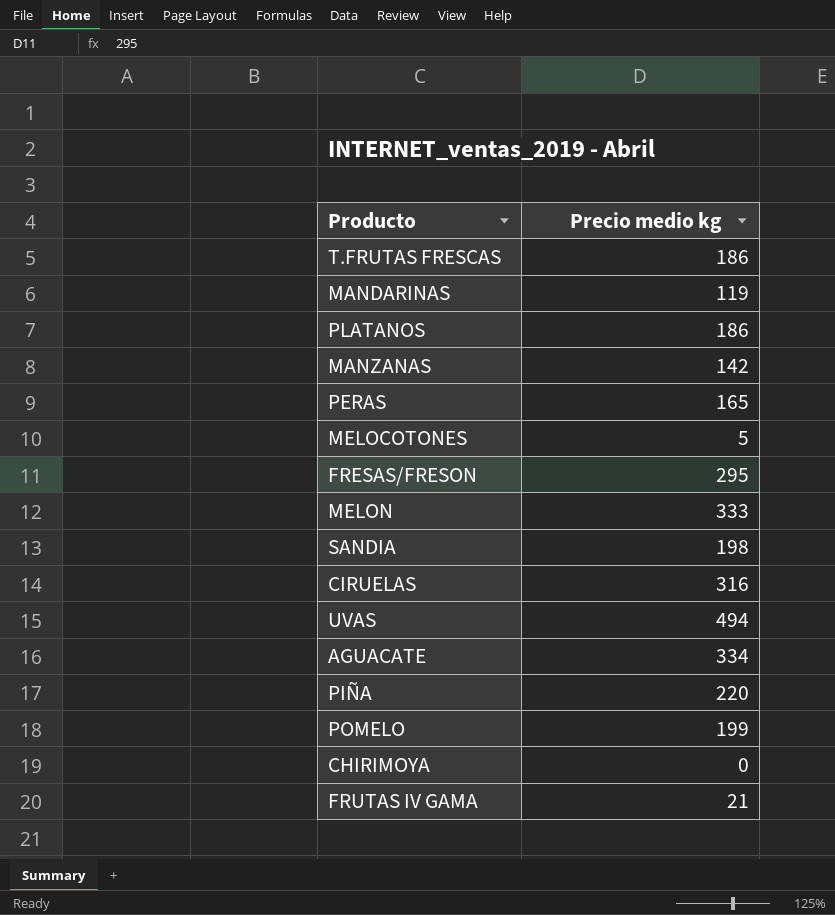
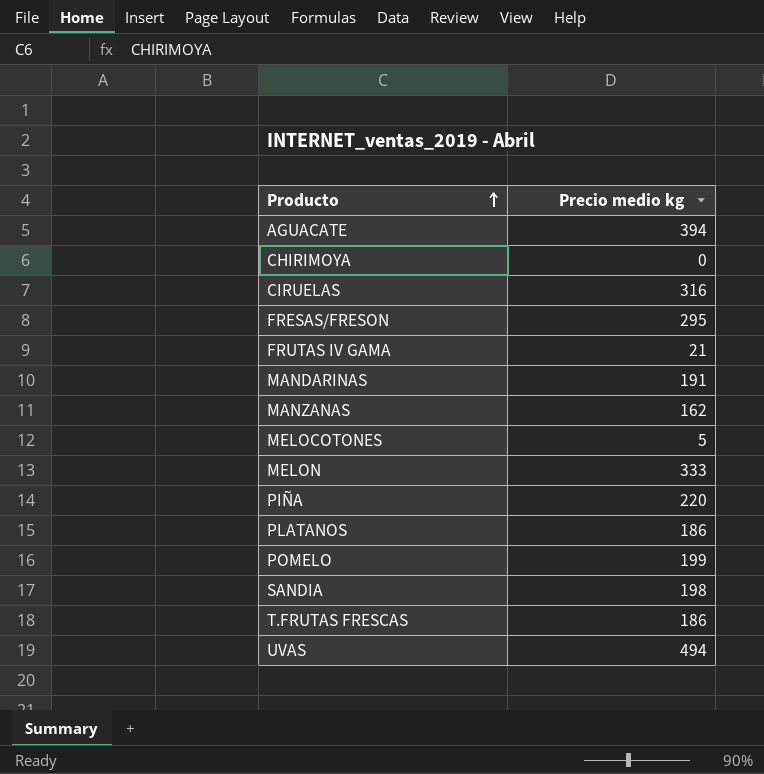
row order: none -> Producto ascending
row PERAS: 165 -> none
AGUACATE | Precio medio kg: 334 -> 394
MANDARINAS | Precio medio kg: 119 -> 191
MANZANAS | Precio medio kg: 142 -> 162

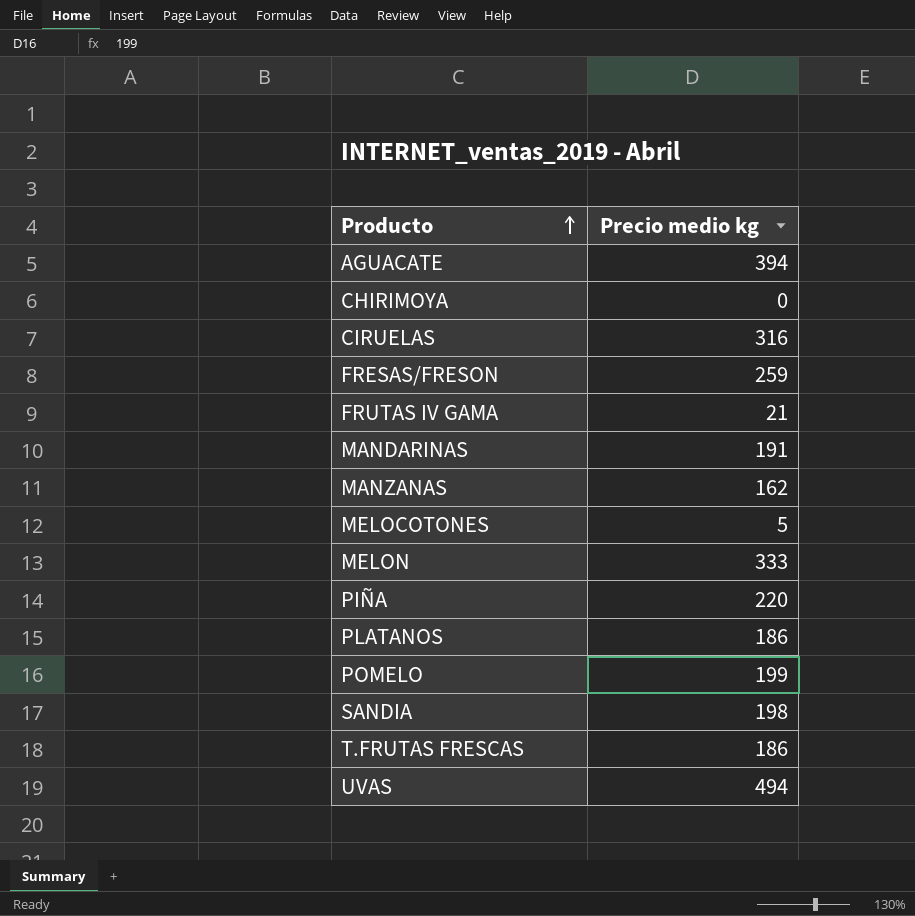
FRESAS/FRESON | Precio medio kg: 295 -> 259

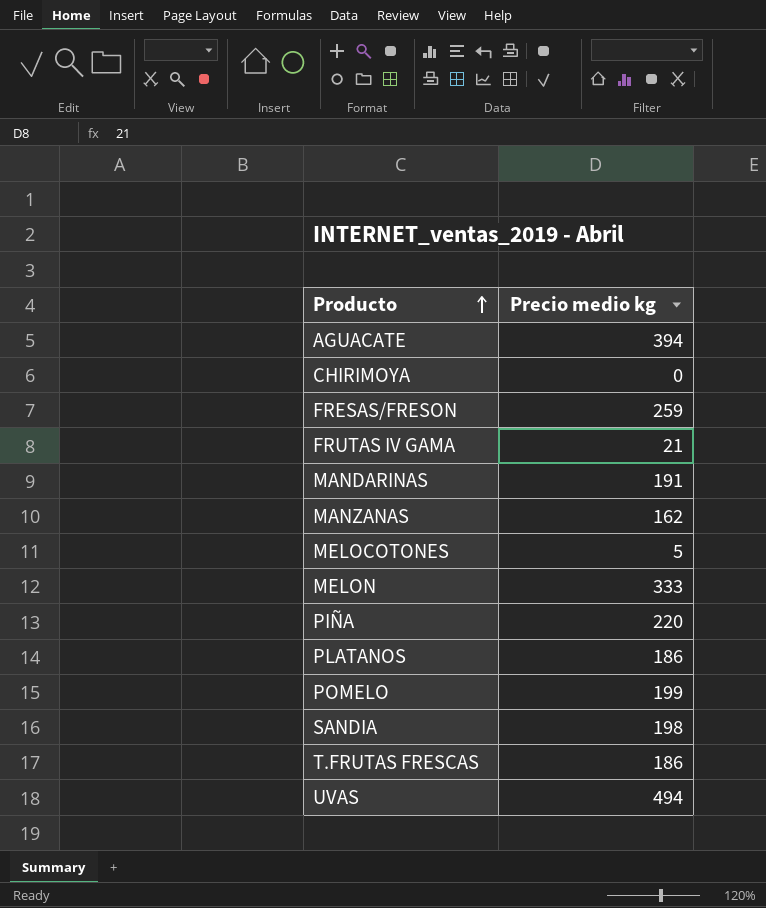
row CIRUELAS: 316 -> none

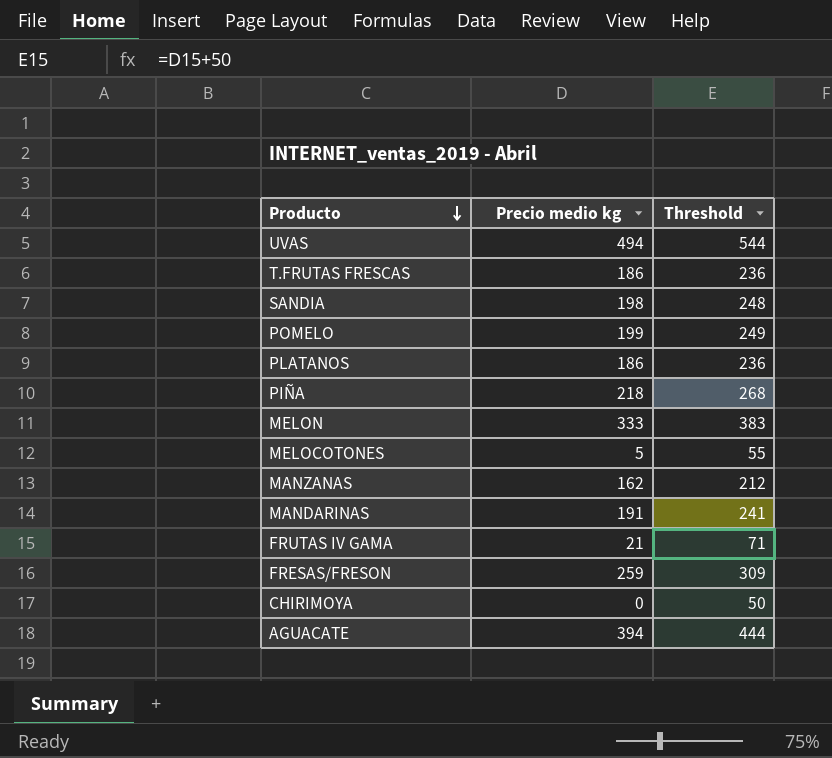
row order: Producto ascending -> Producto descending
column Threshold | formula: none -> [Precio medio kg] + 50
PIÑA | Precio medio kg: 220 -> 218

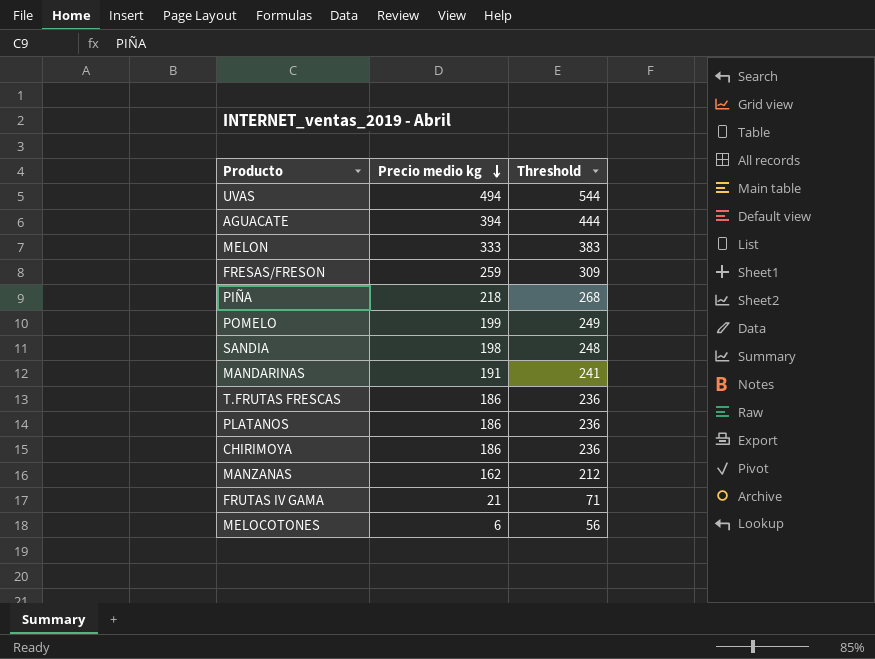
row order: Producto descending -> Precio medio kg descending
CHIRIMOYA | Precio medio kg: 0 -> 186
CHIRIMOYA | Threshold: 50 -> 236
MELOCOTONES | Precio medio kg: 5 -> 6
MELOCOTONES | Threshold: 55 -> 56

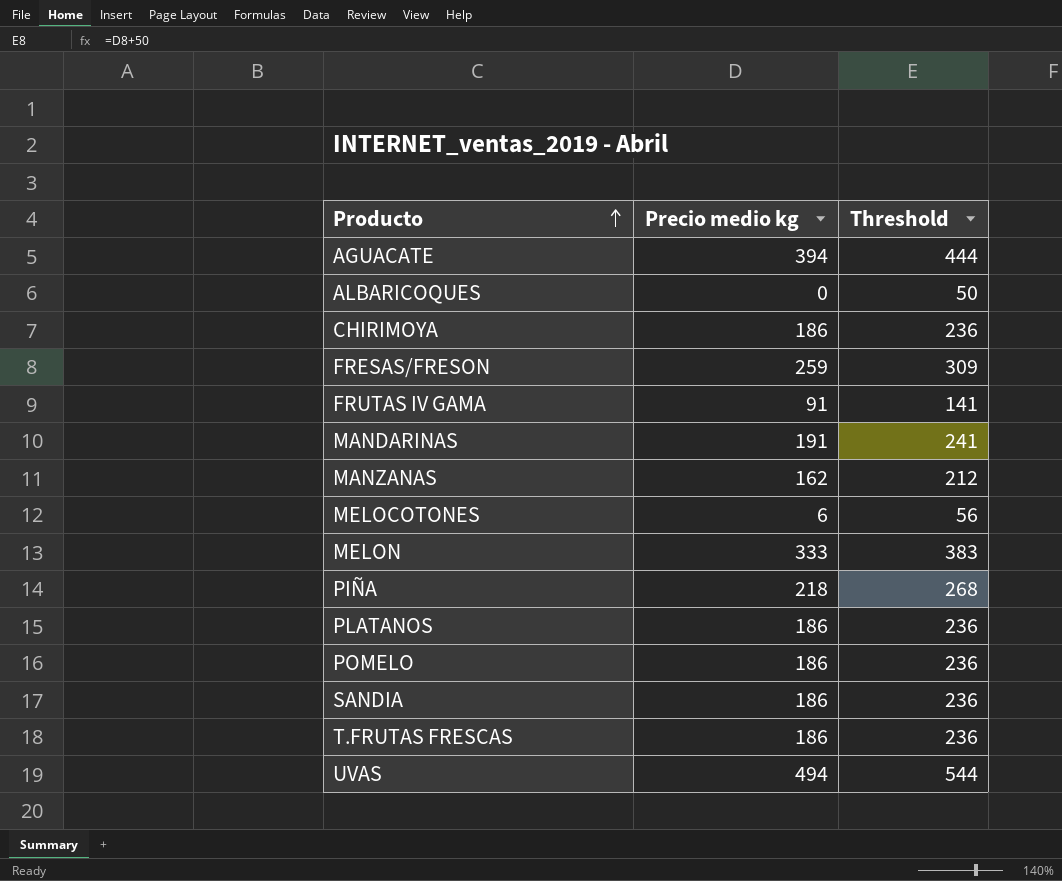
row order: Precio medio kg descending -> Producto ascending
row ALBARICOQUES: none -> 0 | 50
FRUTAS IV GAMA | Precio medio kg: 21 -> 91
FRUTAS IV GAMA | Threshold: 71 -> 141
POMELO | Precio medio kg: 199 -> 186
POMELO | Threshold: 249 -> 236
SANDIA | Precio medio kg: 198 -> 186
SANDIA | Threshold: 248 -> 236

